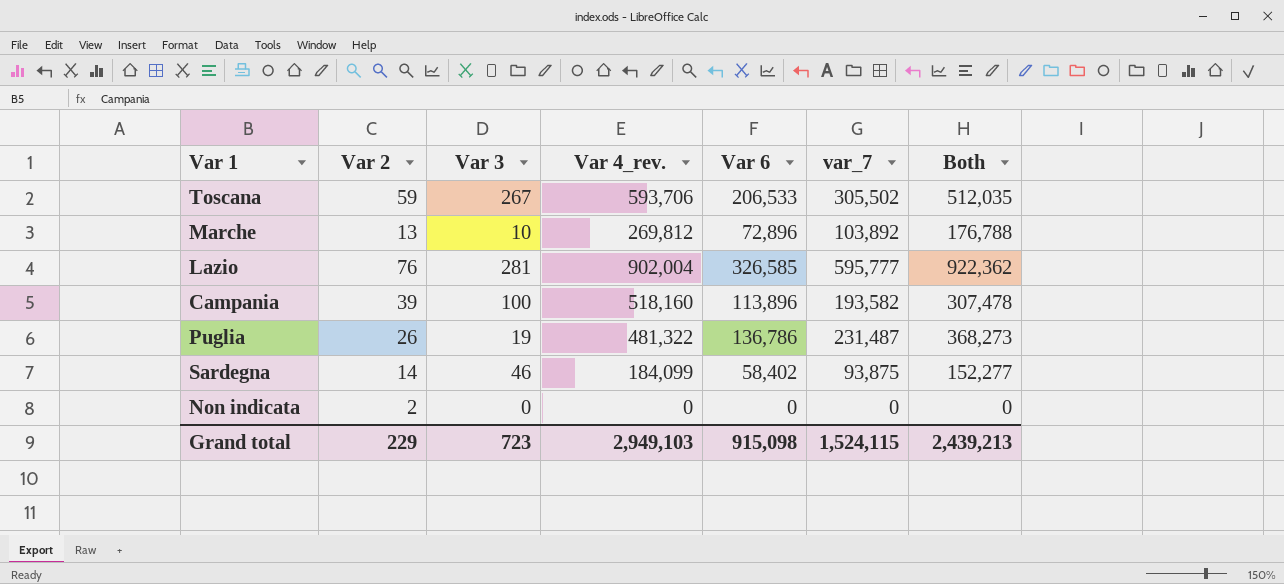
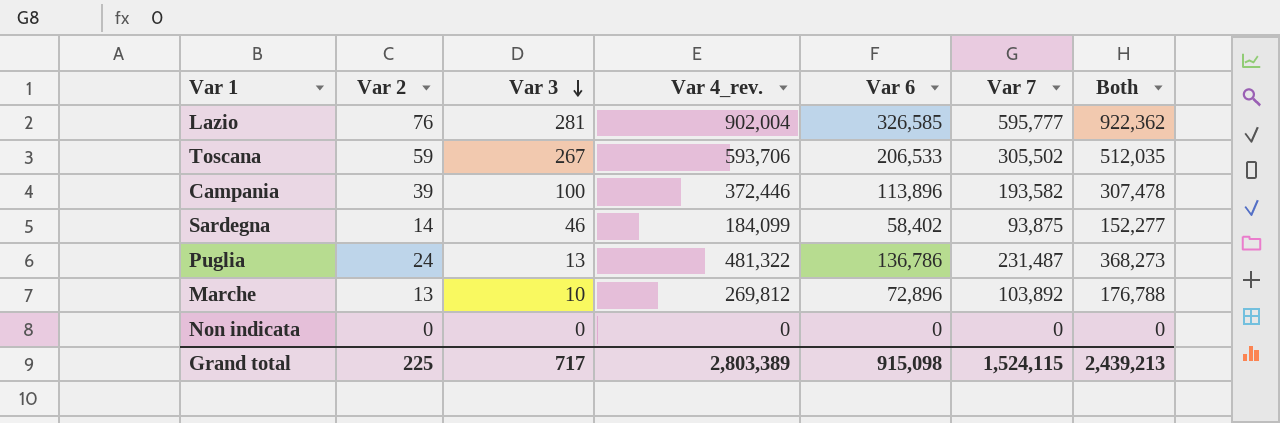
row order: none -> Var 3 descending
column name: var_7 -> Var 7
Campania | Var 4_rev.: 518,160 -> 372,446
Puglia | Var 2: 26 -> 24
Puglia | Var 3: 19 -> 13
Non indicata | Var 2: 2 -> 0
Grand total | Var 2: 229 -> 225
Grand total | Var 3: 723 -> 717
Grand total | Var 4_rev.: 2,949,103 -> 2,803,389

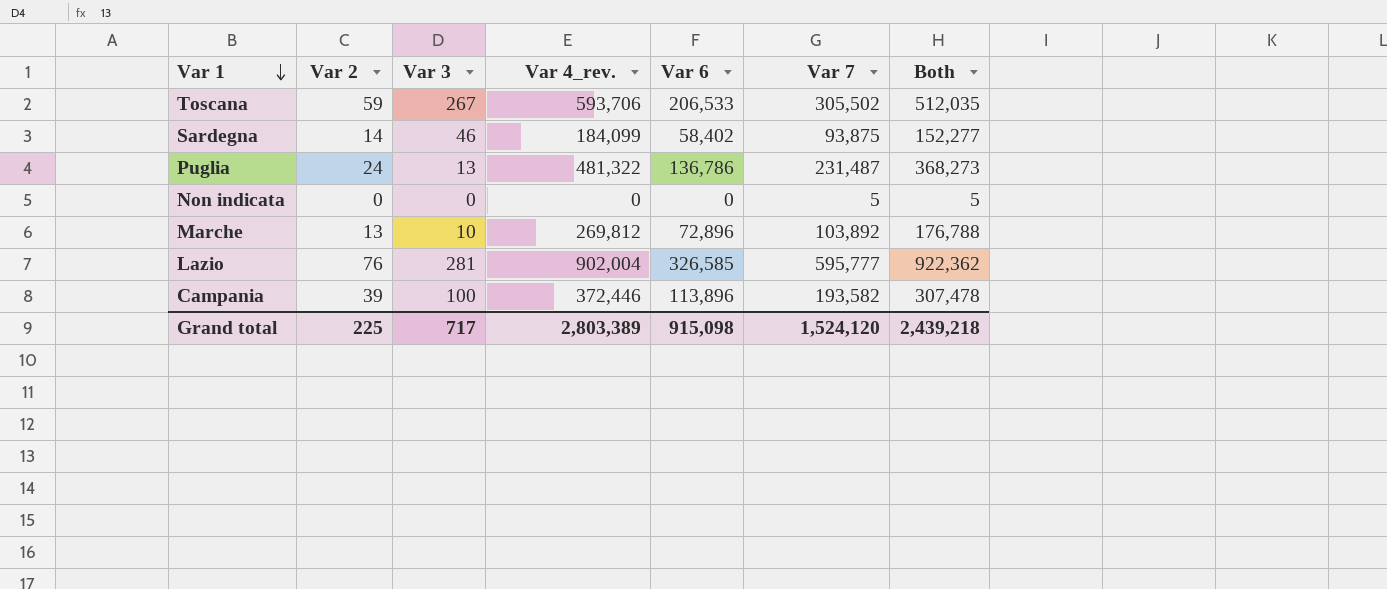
row order: Var 3 descending -> Var 1 descending
Non indicata | Var 7: 0 -> 5
Non indicata | Both: 0 -> 5
Grand total | Var 7: 1,524,115 -> 1,524,120
Grand total | Both: 2,439,213 -> 2,439,218

